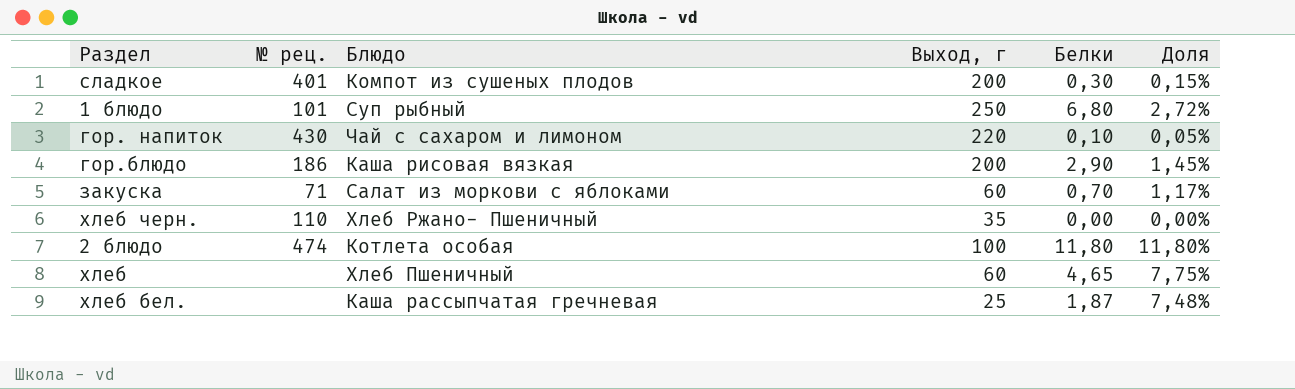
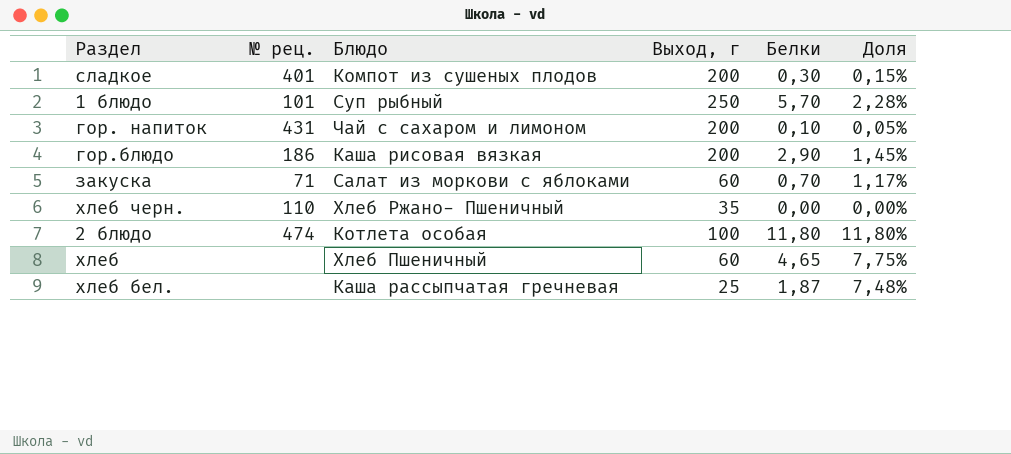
1 блюдо | Белки: 6,80 -> 5,70
1 блюдо | Доля: 2,72% -> 2,28%
гор. напиток | № рец.: 430 -> 431
гор. напиток | Выход, г: 220 -> 200

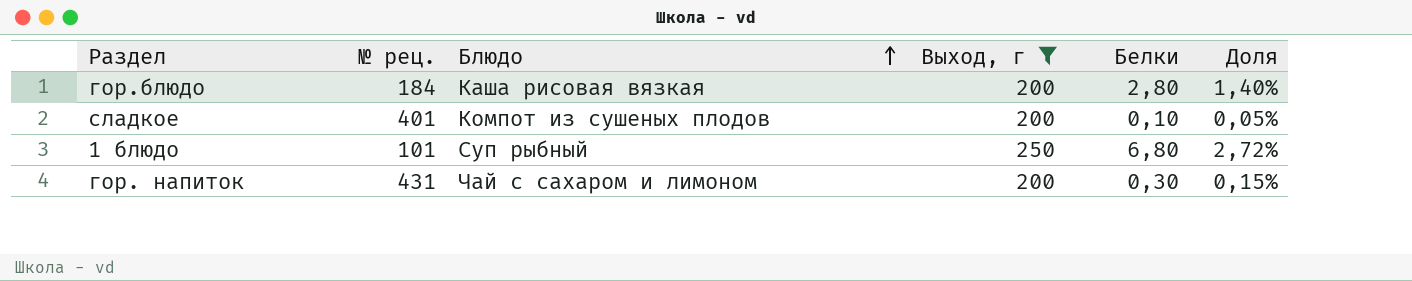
filter: none -> Выход, г >= 200
row order: none -> Блюдо ascending
гор.блюдо | № рец.: 186 -> 184
гор.блюдо | Белки: 2,90 -> 2,80
гор.блюдо | Доля: 1,45% -> 1,40%
сладкое | Белки: 0,30 -> 0,10
сладкое | Доля: 0,15% -> 0,05%
1 блюдо | Белки: 5,70 -> 6,80
1 блюдо | Доля: 2,28% -> 2,72%
гор. напиток | Белки: 0,10 -> 0,30
гор. напиток | Доля: 0,05% -> 0,15%

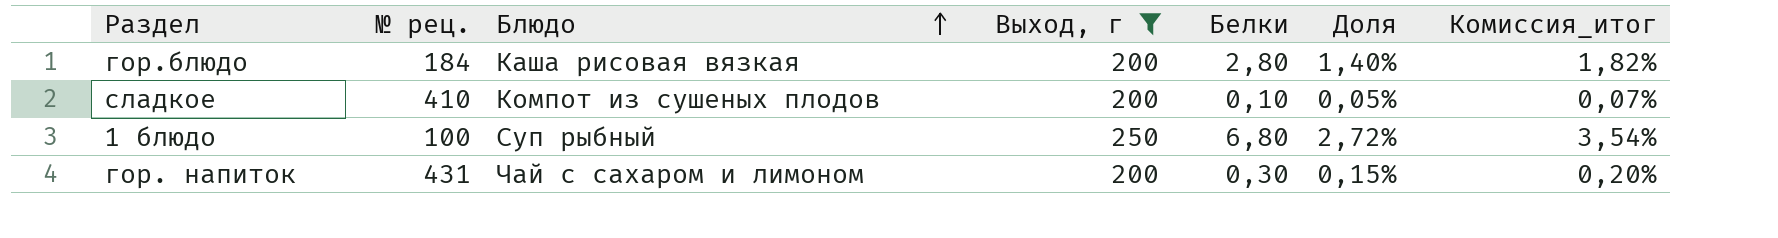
column Комиссия_итог | formula: none -> [Доля] * 1,3
сладкое | № рец.: 401 -> 410
1 блюдо | № рец.: 101 -> 100

